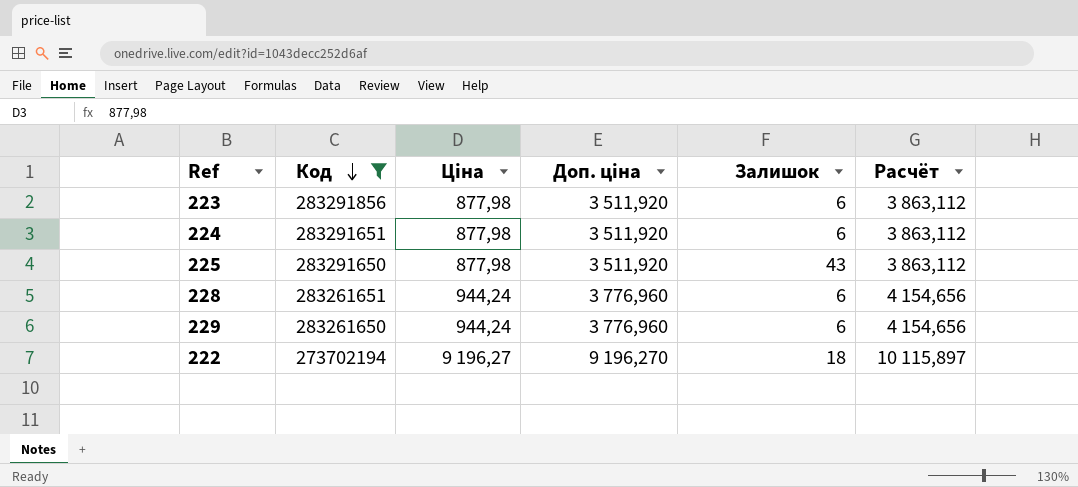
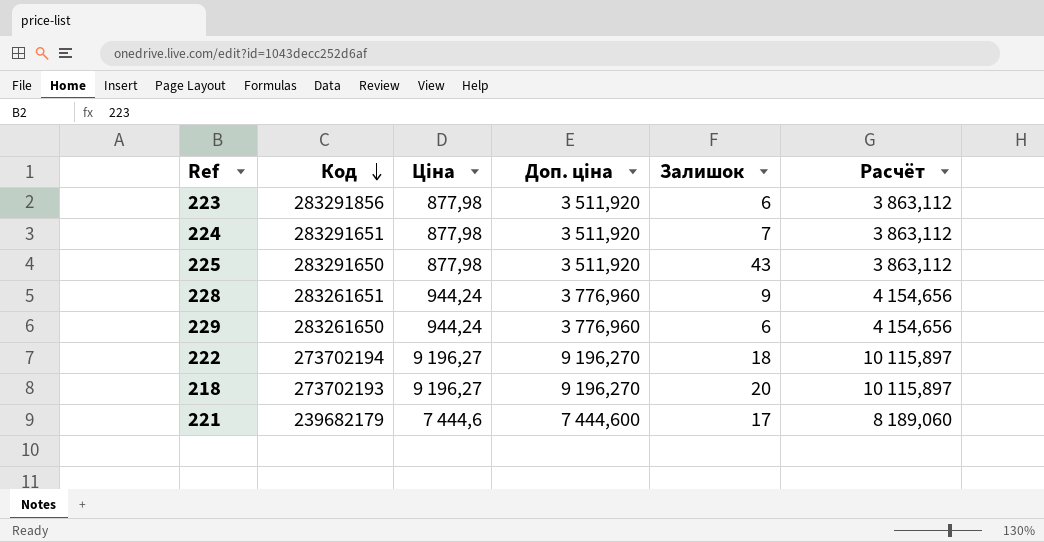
filter: Код >= 273702194 -> none
224 | Залишок: 6 -> 7
228 | Залишок: 6 -> 9

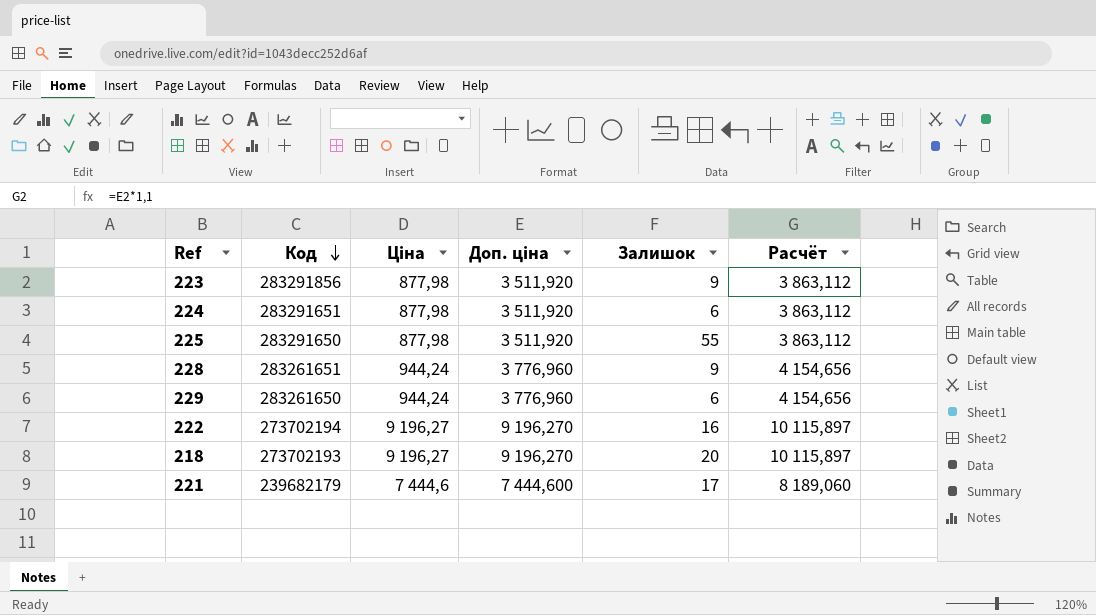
223 | Залишок: 6 -> 9
224 | Залишок: 7 -> 6
225 | Залишок: 43 -> 55
222 | Залишок: 18 -> 16

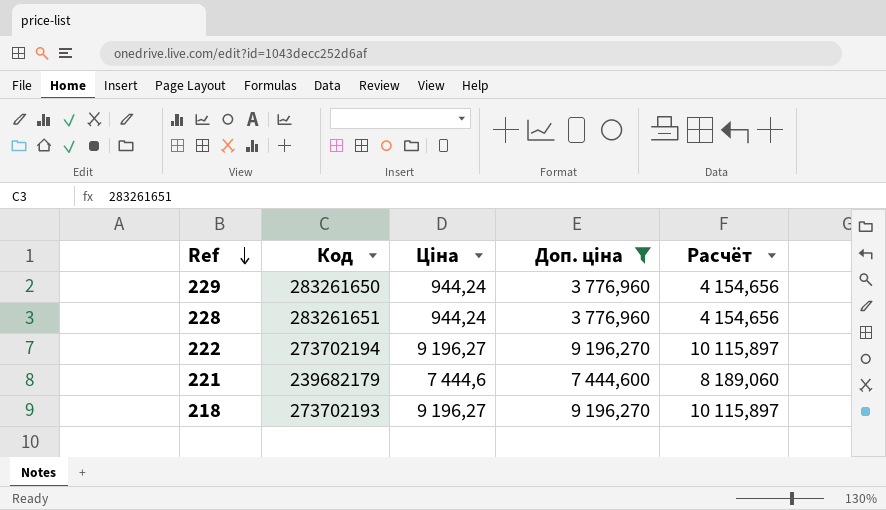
filter: none -> Доп. ціна != 3 511,920
row order: Код descending -> Ref descending
column Залишок | position: 5 -> none

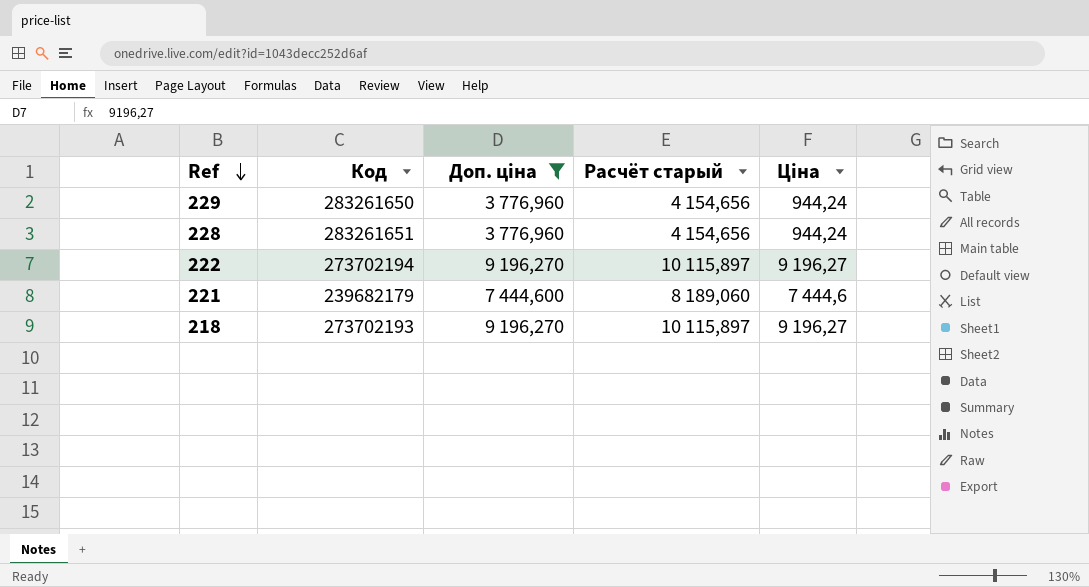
column name: Расчёт -> Расчёт старый
column Ціна | position: 3 -> 5

